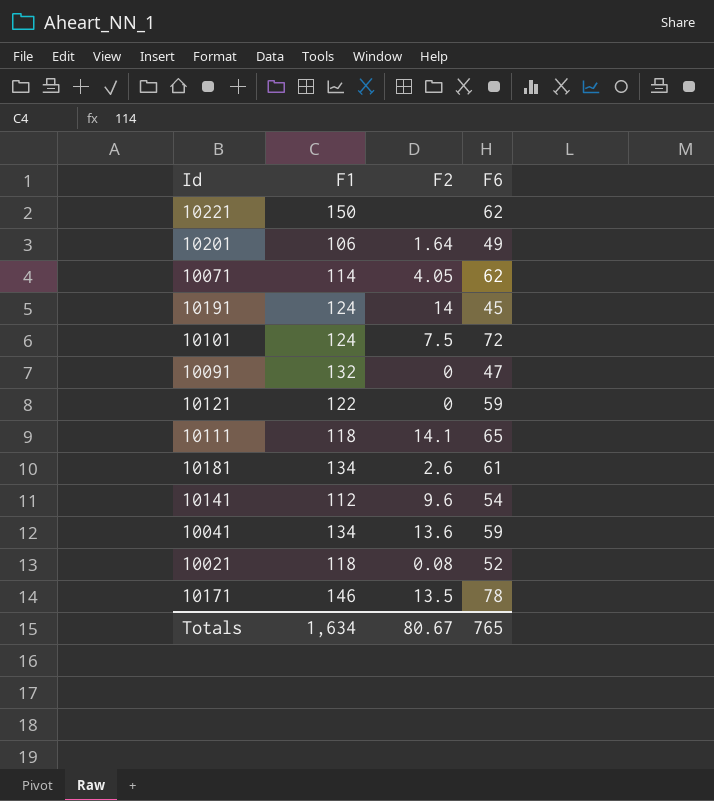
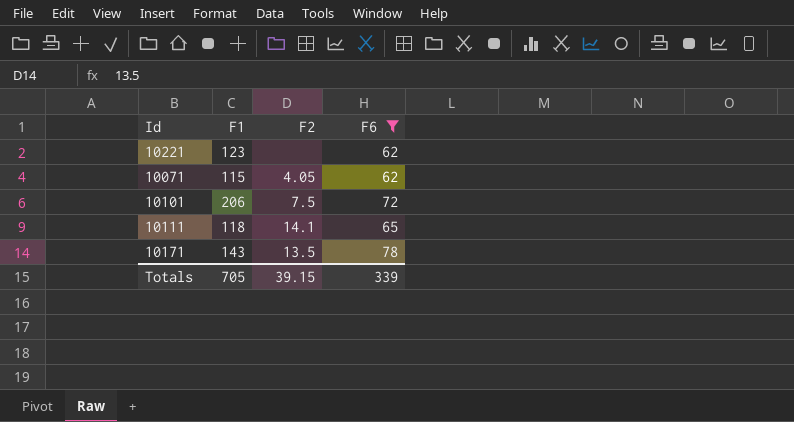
filter: none -> F6 >= 62
10221 | F1: 150 -> 123
10071 | F1: 114 -> 115
10101 | F1: 124 -> 206
10171 | F1: 146 -> 143
Totals | F1: 1,634 -> 705
Totals | F2: 80.67 -> 39.15
Totals | F6: 765 -> 339

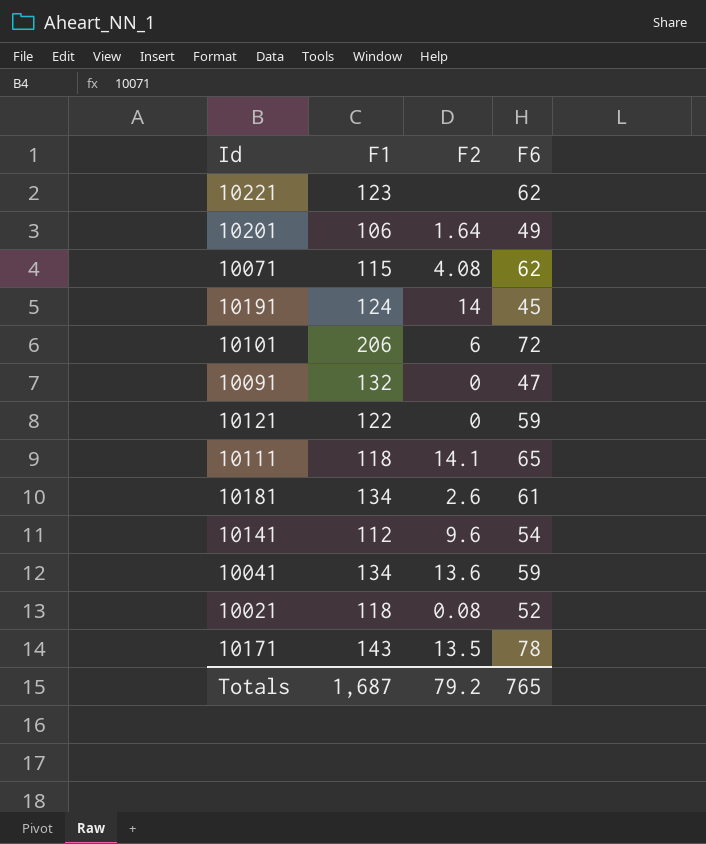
filter: F6 >= 62 -> none
10071 | F2: 4.05 -> 4.08
10101 | F2: 7.5 -> 6
Totals | F1: 705 -> 1,687
Totals | F2: 39.15 -> 79.2
Totals | F6: 339 -> 765

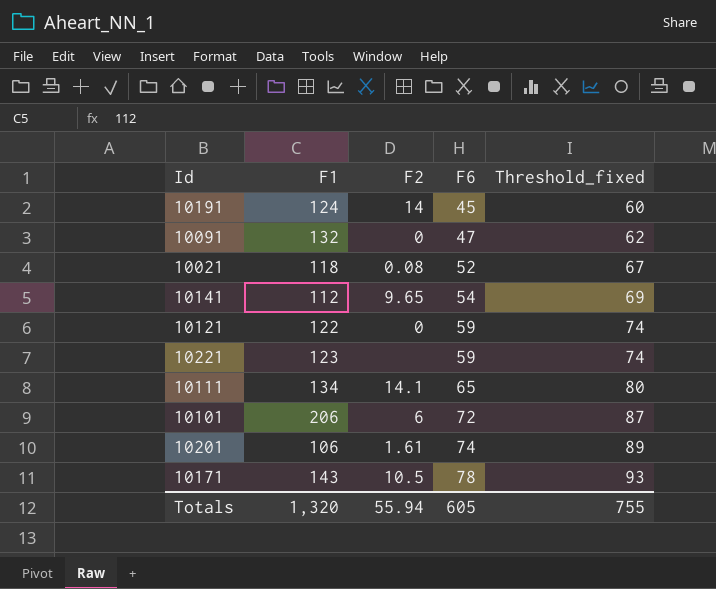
row order: none -> F6 ascending
column Threshold_fixed | formula: none -> [F6] + 15
row 10071: 115 | 4.08 | 62 -> none
row 10181: 134 | 2.6 | 61 -> none
row 10041: 134 | 13.6 | 59 -> none
10141 | F2: 9.6 -> 9.65
10221 | F6: 62 -> 59
10111 | F1: 118 -> 134
10201 | F2: 1.64 -> 1.61
10201 | F6: 49 -> 74
10171 | F2: 13.5 -> 10.5
Totals | F1: 1,687 -> 1,320
Totals | F2: 79.2 -> 55.94
Totals | F6: 765 -> 605

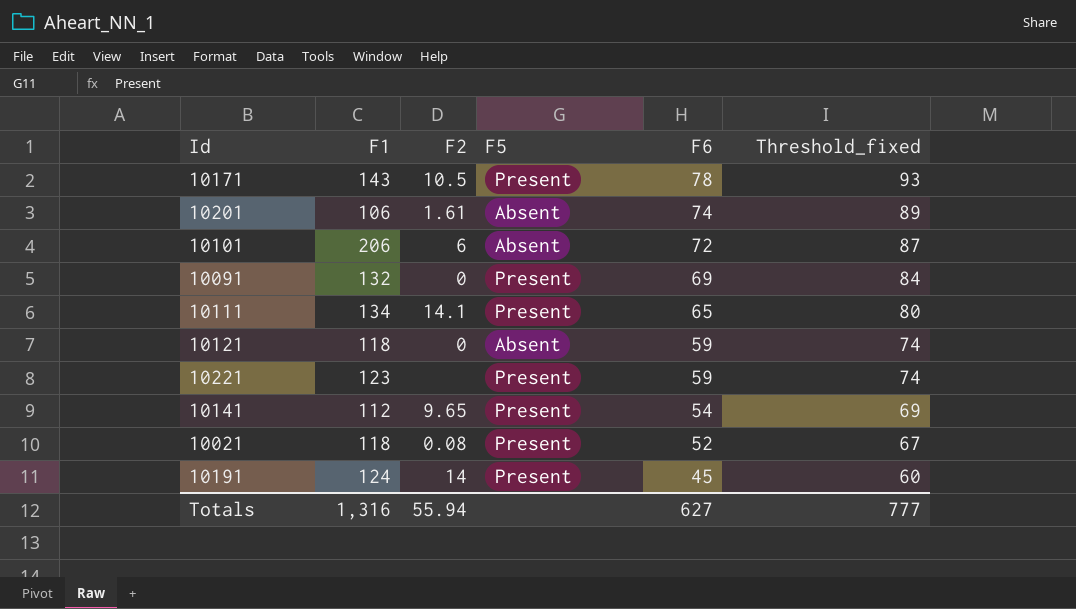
row order: F6 ascending -> F6 descending
column F5 | position: none -> 4
10091 | F6: 47 -> 69
10091 | Threshold_fixed: 62 -> 84
10121 | F1: 122 -> 118
Totals | F1: 1,320 -> 1,316
Totals | F6: 605 -> 627
Totals | Threshold_fixed: 755 -> 777

